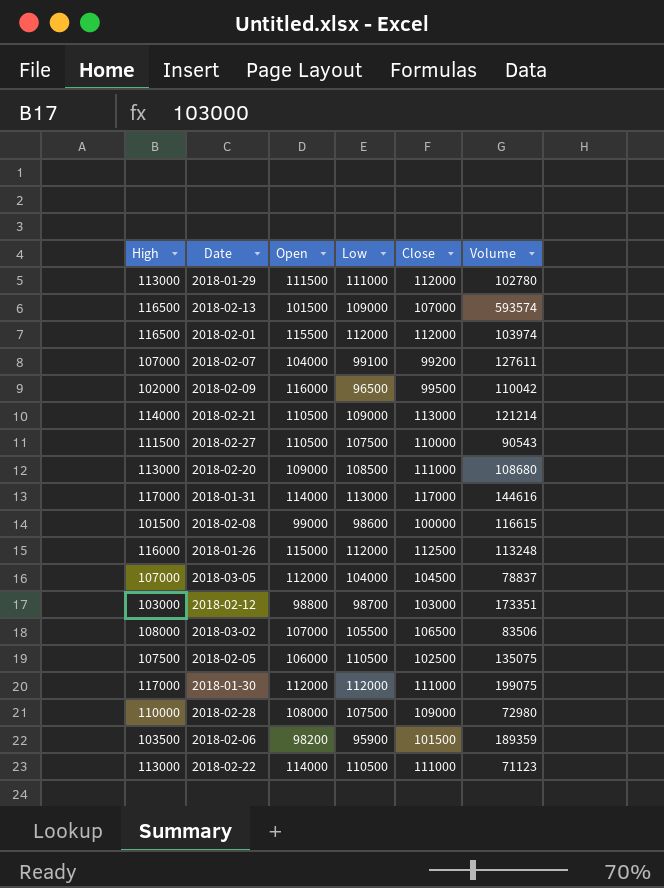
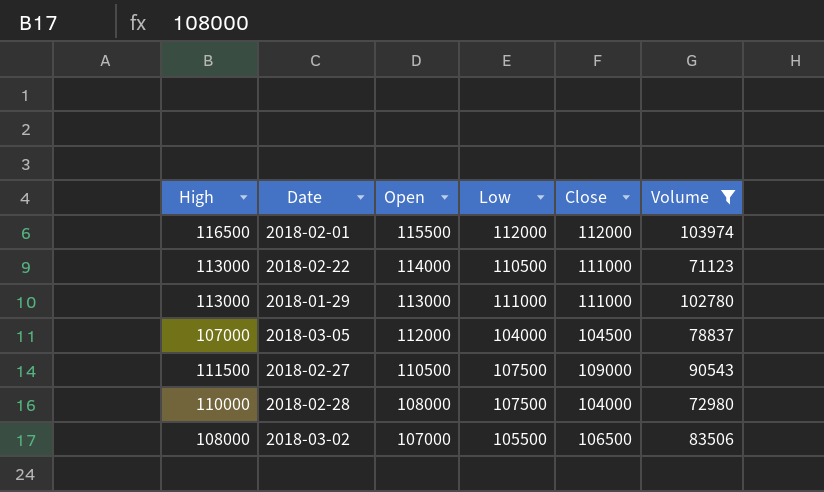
filter: none -> Volume <= 103974
row order: none -> Open descending
2018-01-29 | Open: 111500 -> 113000
2018-01-29 | Close: 112000 -> 111000
2018-02-27 | Close: 110000 -> 109000
2018-02-28 | Close: 109000 -> 104000

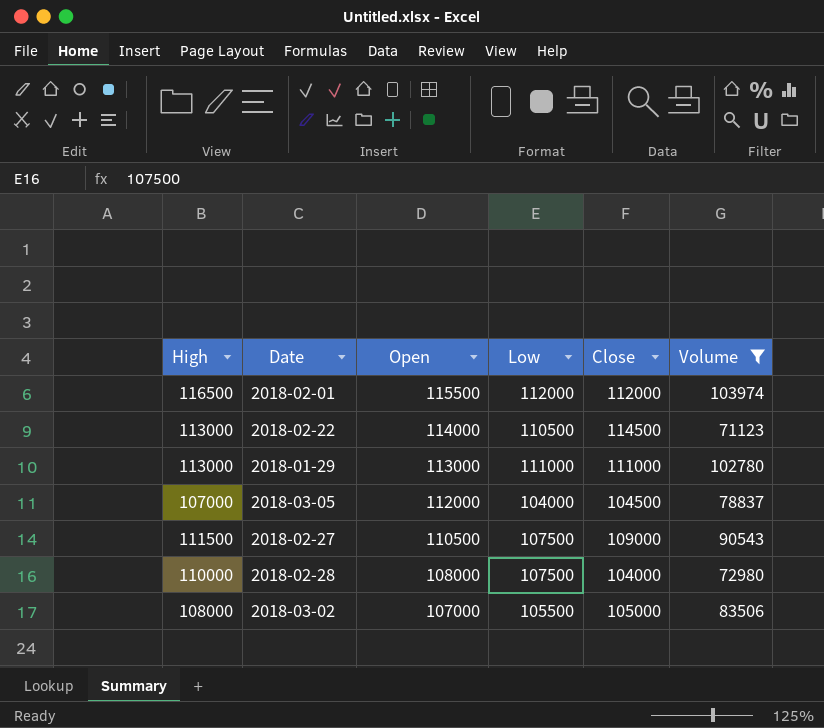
2018-02-22 | Close: 111000 -> 114500
2018-03-02 | Close: 106500 -> 105000

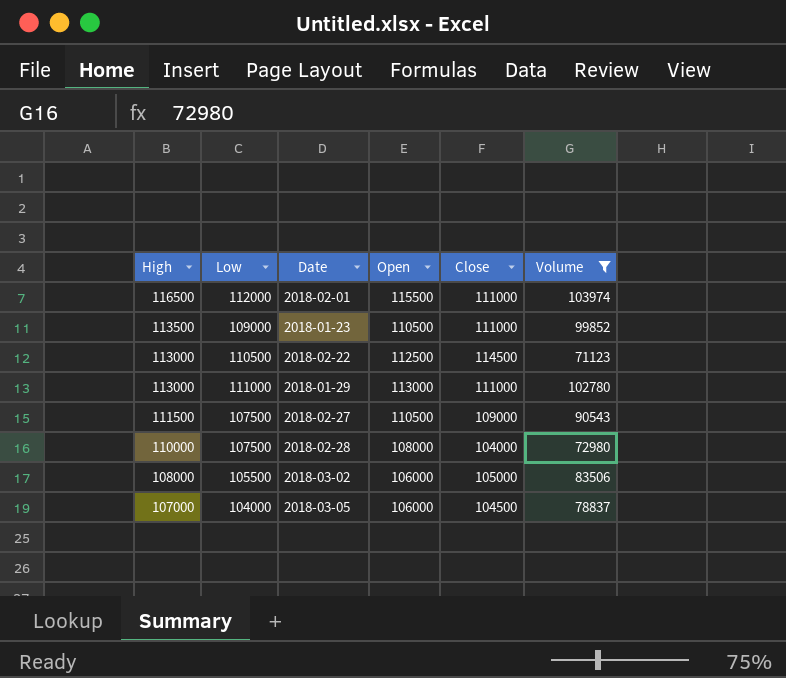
row order: Open descending -> High descending
column Low | position: 4 -> 2
2018-02-01 | Close: 112000 -> 111000
row 2018-01-23: none -> 113500 | 109000 | 110500 | 111000 | 99852
2018-02-22 | Open: 114000 -> 112500
2018-03-02 | Open: 107000 -> 106000
2018-03-05 | Open: 112000 -> 106000

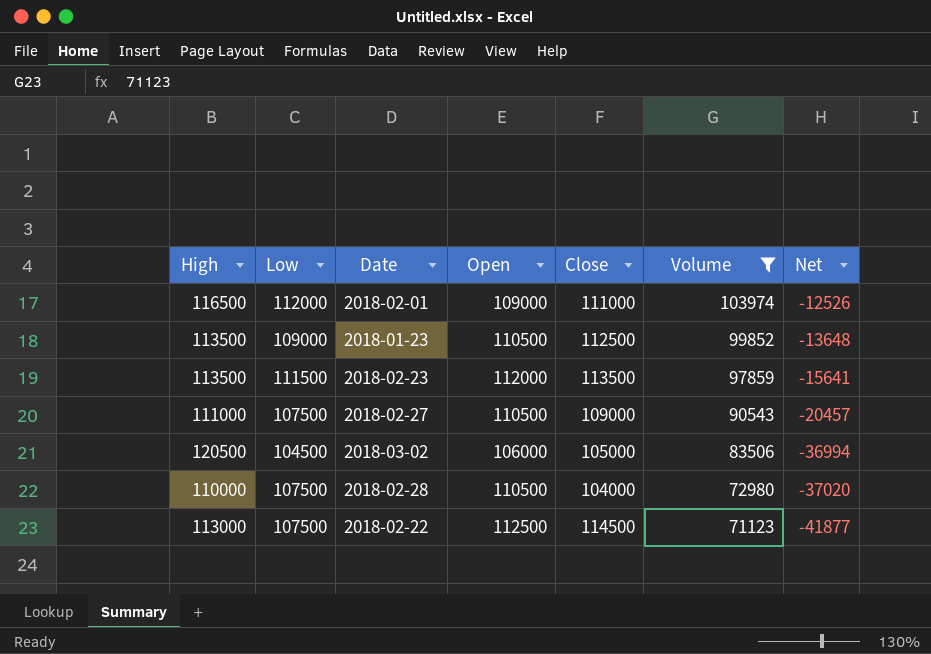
row order: High descending -> Volume descending
column Net | formula: none -> [Volume] - [High]
row 2018-01-29: 113000 | 111000 | 113000 | 111000 | 102780 -> none
row 2018-03-05: 107000 | 104000 | 106000 | 104500 | 78837 -> none
2018-02-01 | Open: 115500 -> 109000
2018-01-23 | Close: 111000 -> 112500
row 2018-02-23: none -> 113500 | 111500 | 112000 | 113500 | 97859 | -15641
2018-02-27 | High: 111500 -> 111000
2018-03-02 | High: 108000 -> 120500
2018-03-02 | Low: 105500 -> 104500
2018-02-28 | Open: 108000 -> 110500
2018-02-22 | Low: 110500 -> 107500

